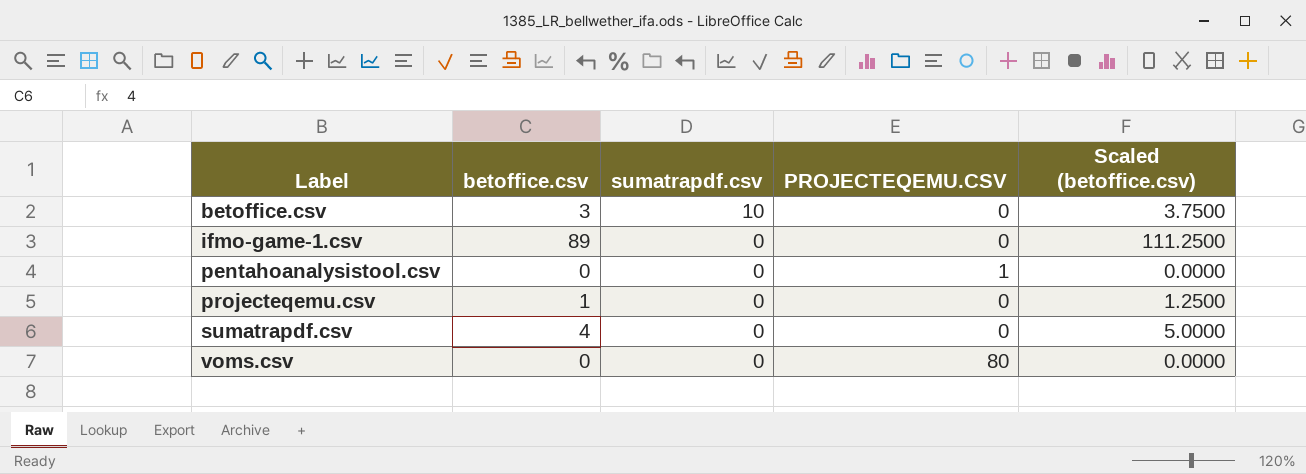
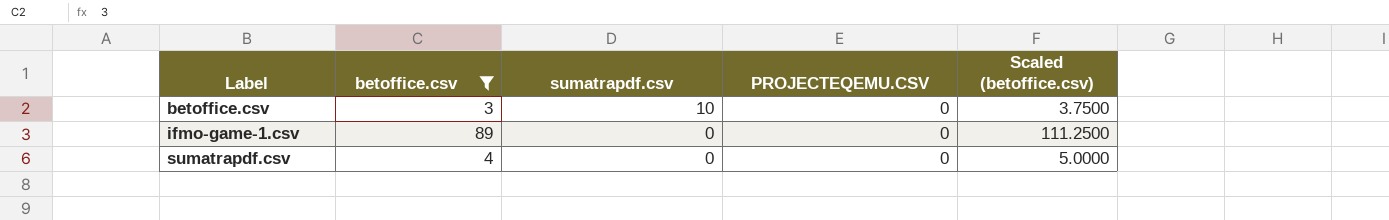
filter: none -> betoffice.csv >= 3

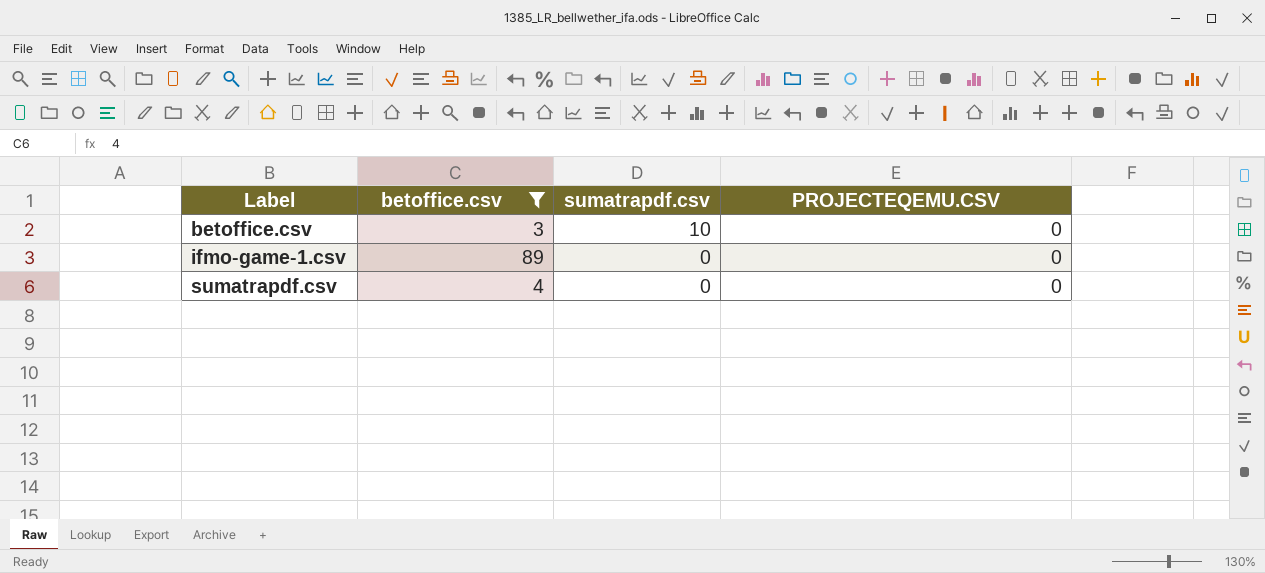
column Scaled (betoffice.csv) | formula: [betoffice.csv] * 1.25 -> none

